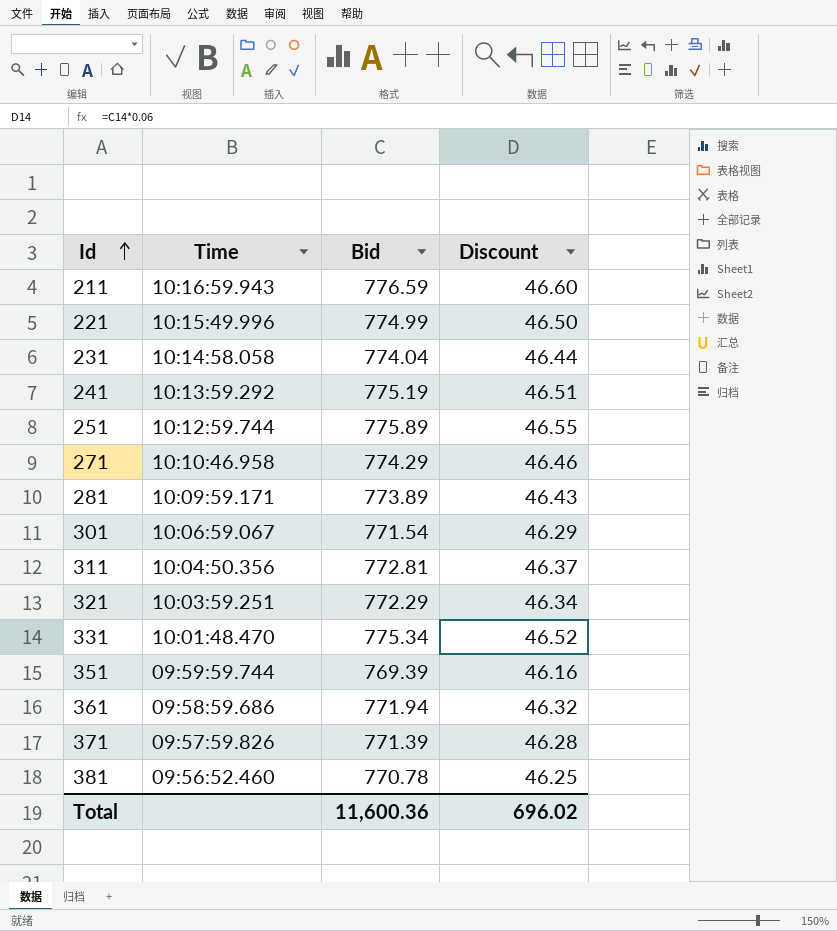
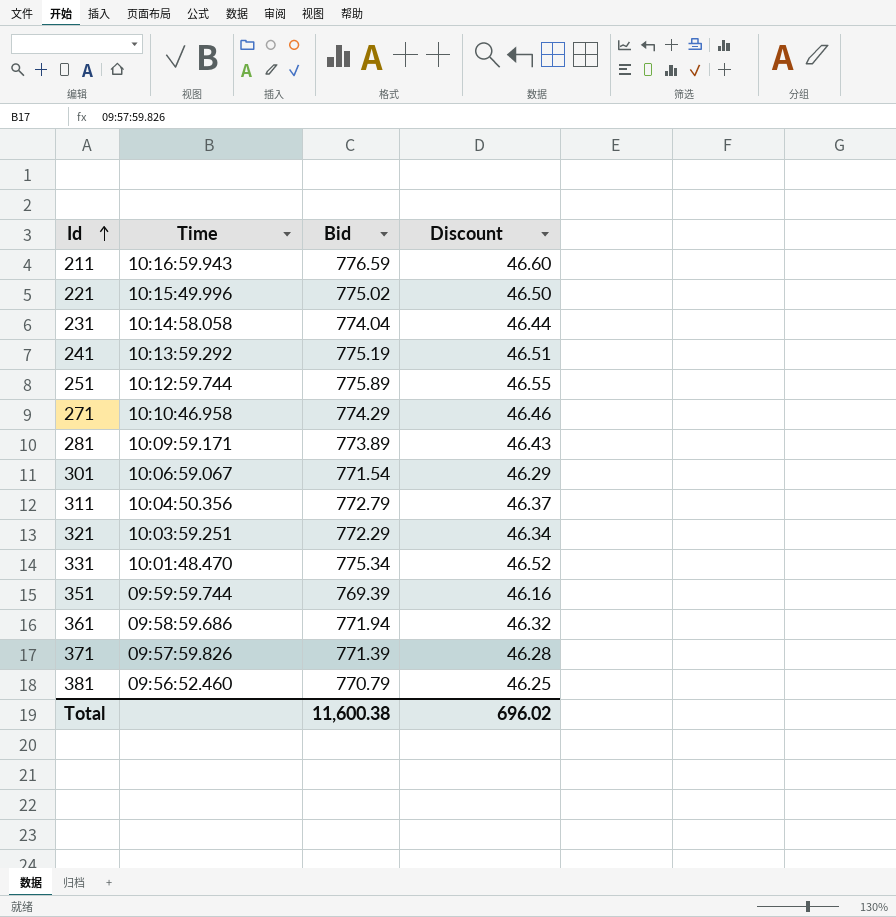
221 | Bid: 774.99 -> 775.02
311 | Bid: 772.81 -> 772.79
381 | Bid: 770.78 -> 770.79
Total | Bid: 11,600.36 -> 11,600.38

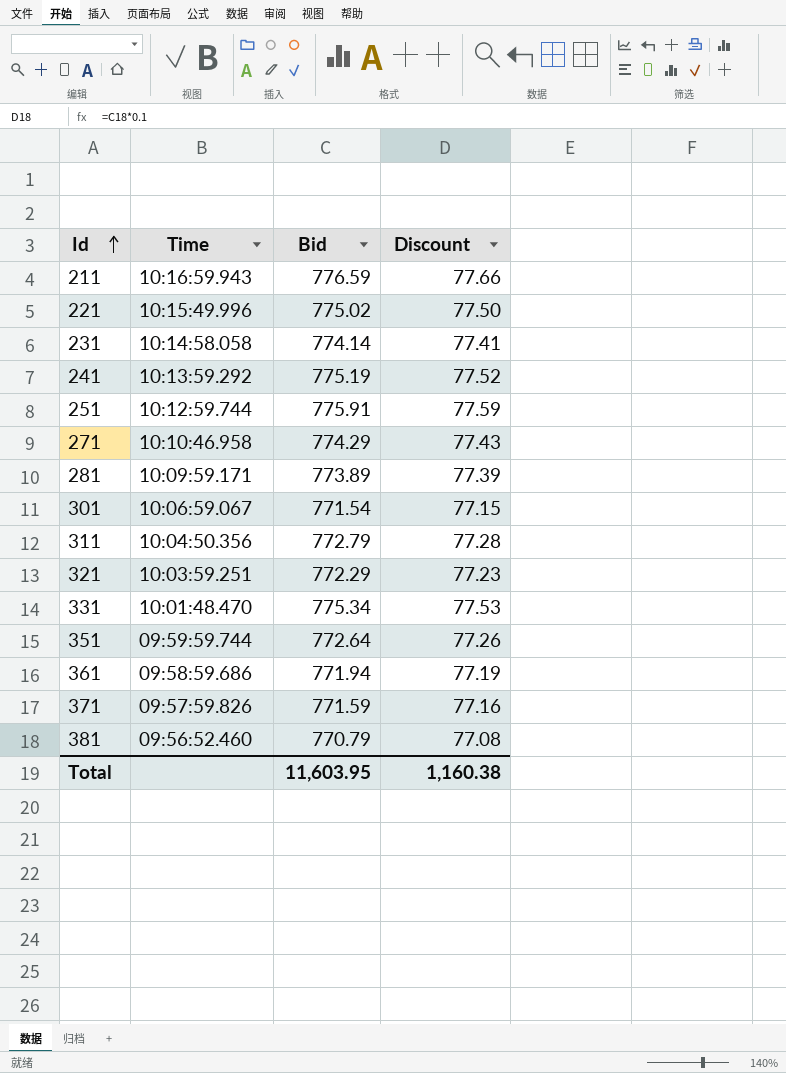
column Discount | formula: [Bid] * 0.06 -> [Bid] * 0.1
231 | Bid: 774.04 -> 774.14
251 | Bid: 775.89 -> 775.91
351 | Bid: 769.39 -> 772.64
371 | Bid: 771.39 -> 771.59
Total | Bid: 11,600.38 -> 11,603.95
Total | Discount: 696.02 -> 1,160.38

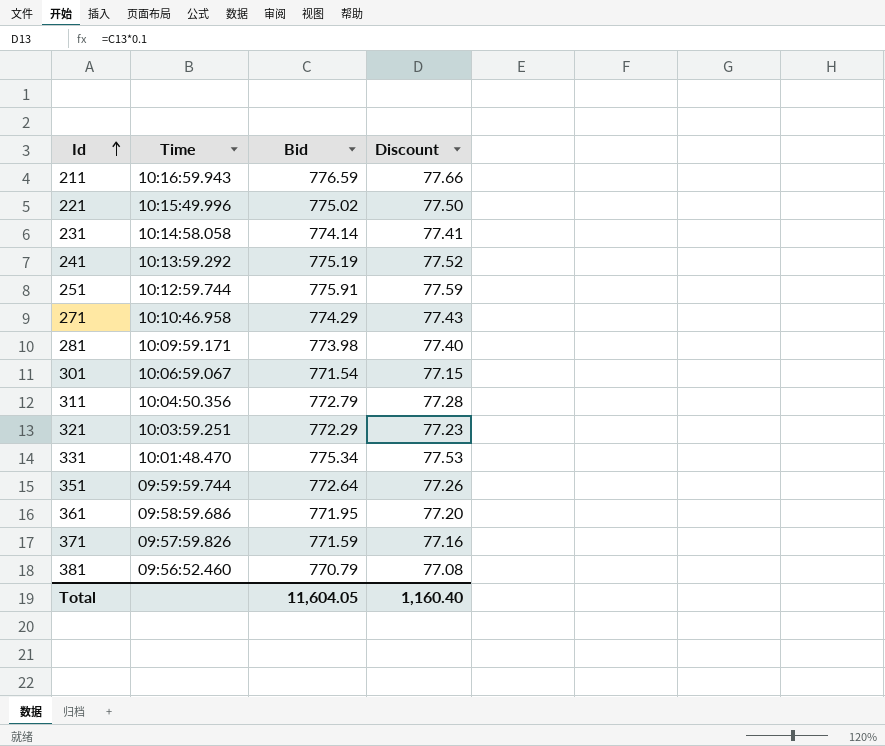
281 | Bid: 773.89 -> 773.98
281 | Discount: 77.39 -> 77.40
361 | Bid: 771.94 -> 771.95
361 | Discount: 77.19 -> 77.20
Total | Bid: 11,603.95 -> 11,604.05
Total | Discount: 1,160.38 -> 1,160.40

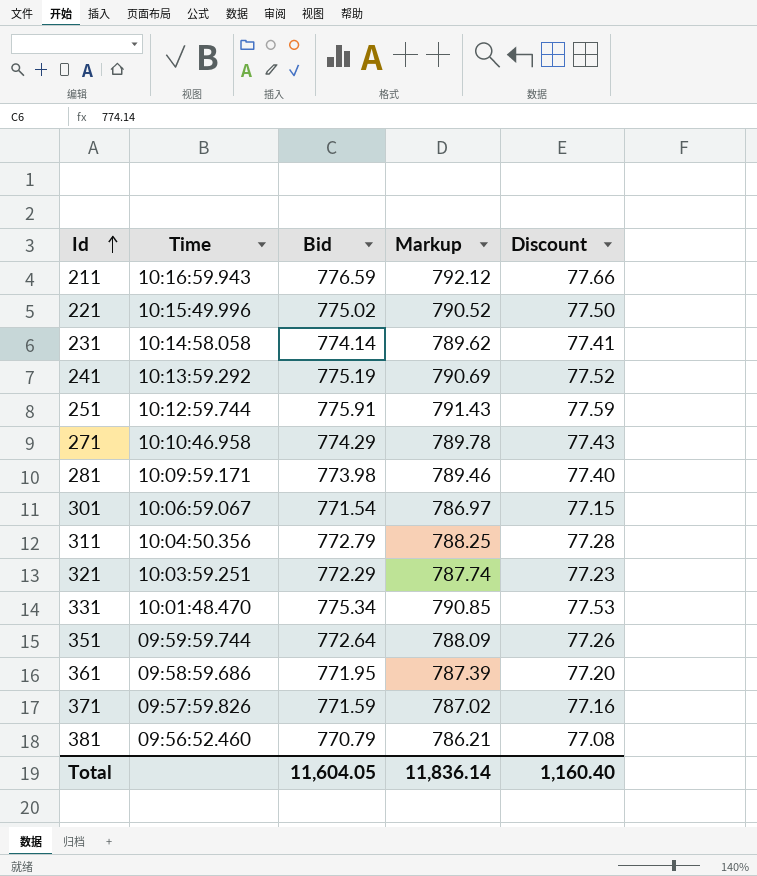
column Markup | formula: none -> [Bid] * 1.02

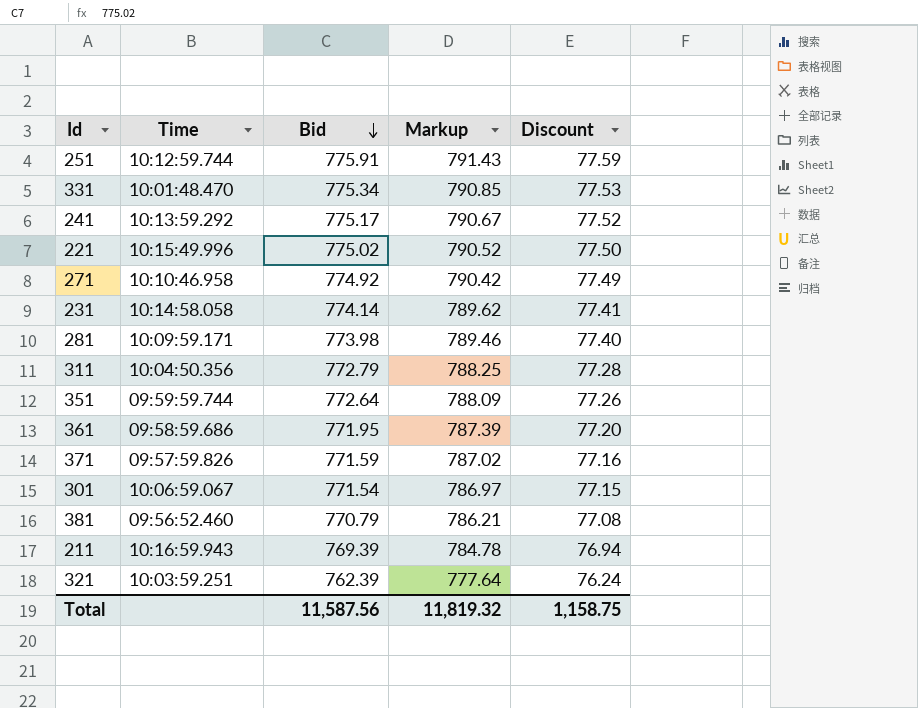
row order: Id ascending -> Bid descending
241 | Bid: 775.19 -> 775.17
241 | Markup: 790.69 -> 790.67
271 | Bid: 774.29 -> 774.92
271 | Markup: 789.78 -> 790.42
271 | Discount: 77.43 -> 77.49
211 | Bid: 776.59 -> 769.39
211 | Markup: 792.12 -> 784.78
211 | Discount: 77.66 -> 76.94
321 | Bid: 772.29 -> 762.39
321 | Markup: 787.74 -> 777.64
321 | Discount: 77.23 -> 76.24
Total | Bid: 11,604.05 -> 11,587.56
Total | Markup: 11,836.14 -> 11,819.32
Total | Discount: 1,160.40 -> 1,158.75

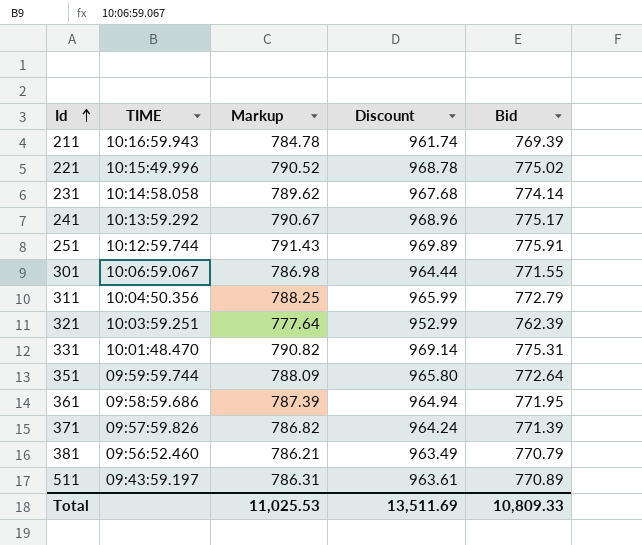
row order: Bid descending -> Id ascending
column name: Time -> TIME
column Discount | formula: [Bid] * 0.1 -> [Bid] * 1.25
column Bid | position: 3 -> 5
row 271: 10:10:46.958 | 774.92 | 790.42 | 77.49 -> none
row 281: 10:09:59.171 | 773.98 | 789.46 | 77.40 -> none
301 | Markup: 786.97 -> 786.98
301 | Bid: 771.54 -> 771.55
331 | Markup: 790.85 -> 790.82
331 | Bid: 775.34 -> 775.31
371 | Markup: 787.02 -> 786.82
371 | Bid: 771.59 -> 771.39
row 511: none -> 09:43:59.197 | 786.31 | 963.61 | 770.89
Total | Markup: 11,819.32 -> 11,025.53
Total | Discount: 1,158.75 -> 13,511.69
Total | Bid: 11,587.56 -> 10,809.33

